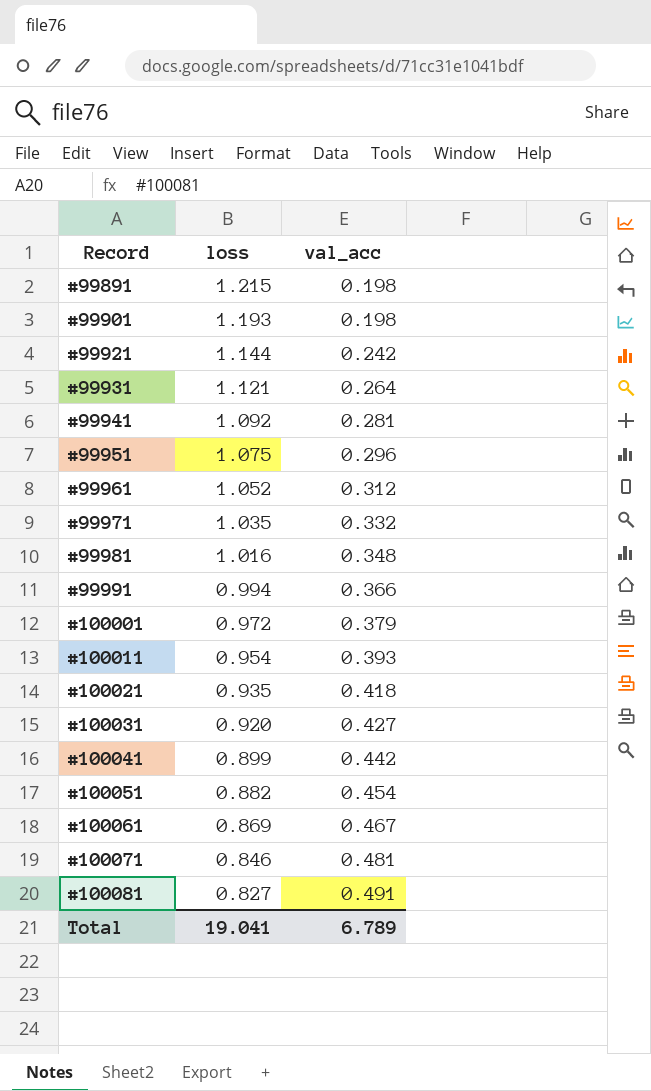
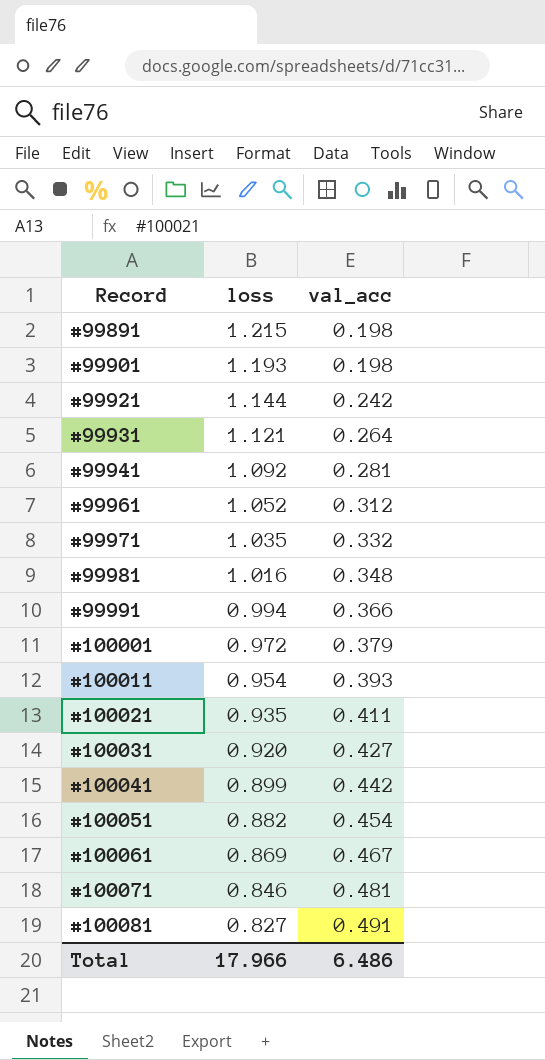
row #99951: 1.075 | 0.296 -> none
#100021 | val_acc: 0.418 -> 0.411
Total | loss: 19.041 -> 17.966
Total | val_acc: 6.789 -> 6.486

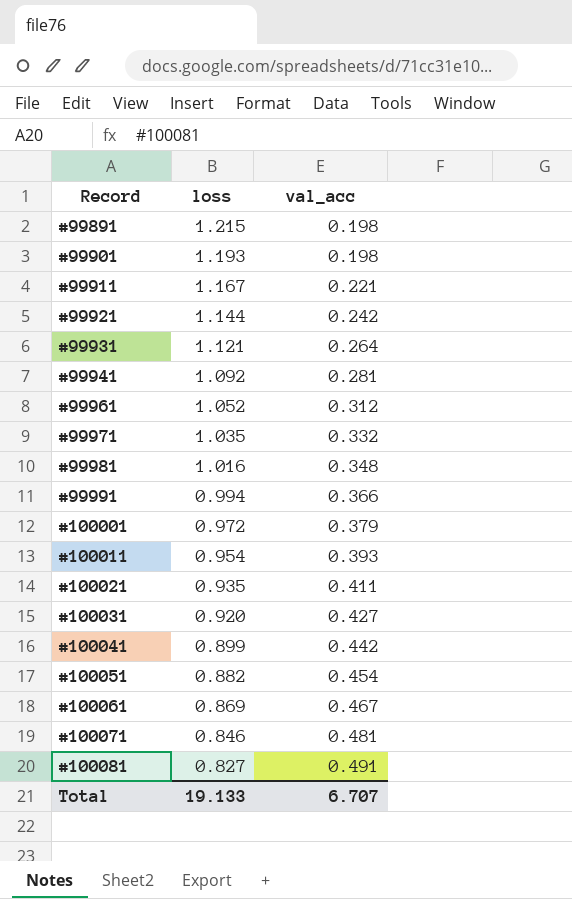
row #99911: none -> 1.167 | 0.221
Total | loss: 17.966 -> 19.133
Total | val_acc: 6.486 -> 6.707

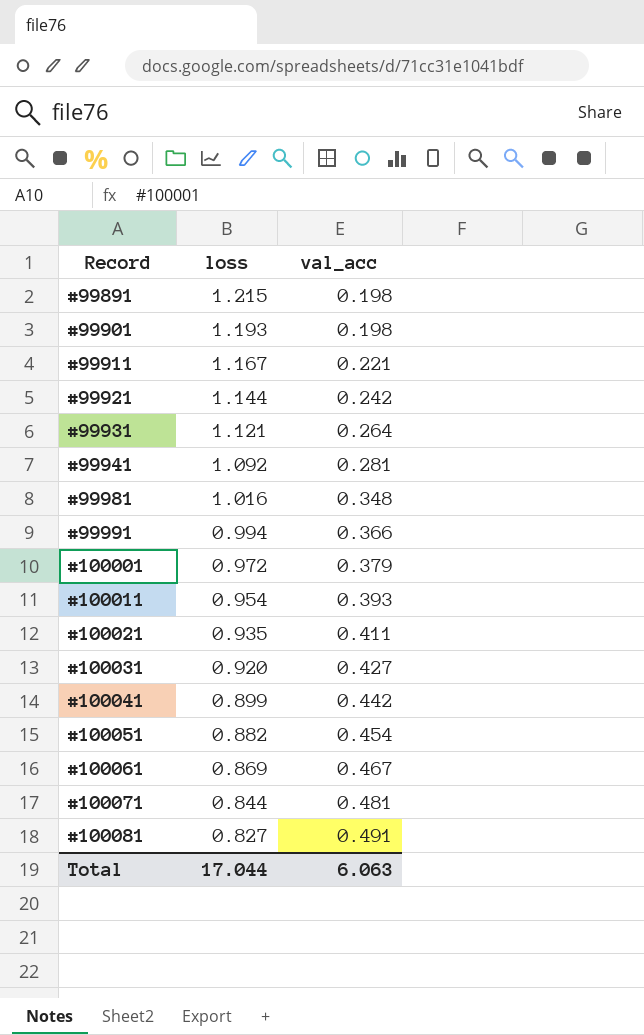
row #99961: 1.052 | 0.312 -> none
row #99971: 1.035 | 0.332 -> none
#100071 | loss: 0.846 -> 0.844
Total | loss: 19.133 -> 17.044
Total | val_acc: 6.707 -> 6.063

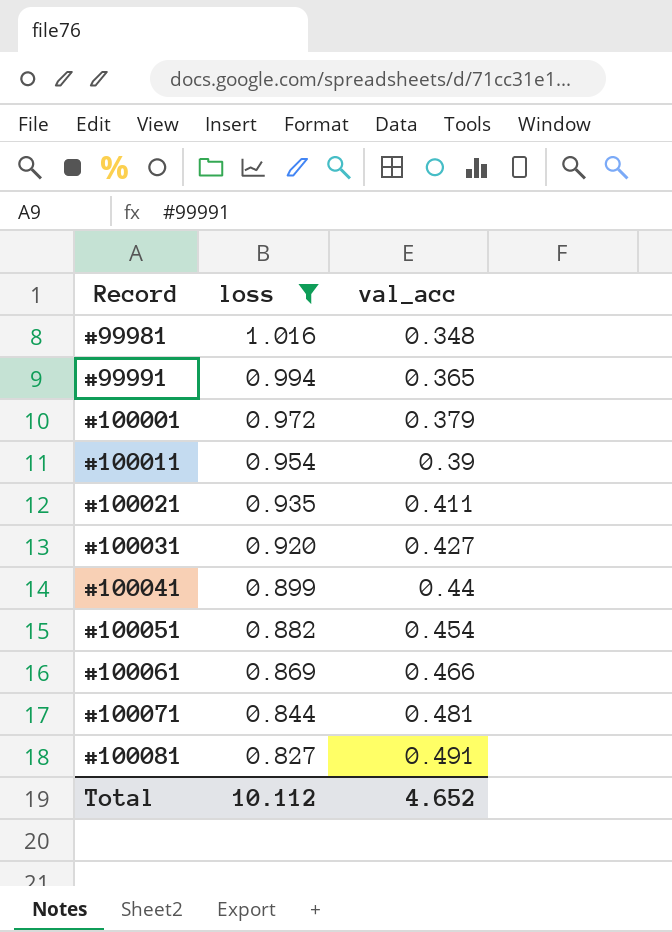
filter: none -> loss <= 1.016
#99991 | val_acc: 0.366 -> 0.365
#100011 | val_acc: 0.393 -> 0.39
#100041 | val_acc: 0.442 -> 0.44
#100061 | val_acc: 0.467 -> 0.466
Total | loss: 17.044 -> 10.112
Total | val_acc: 6.063 -> 4.652

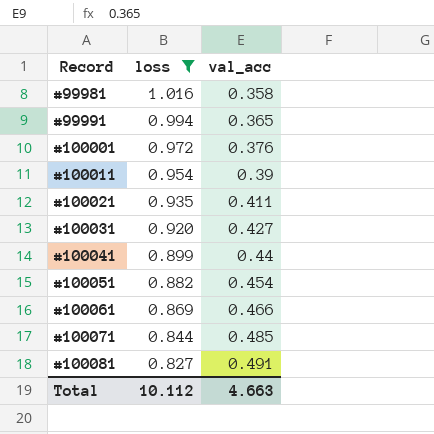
#99981 | val_acc: 0.348 -> 0.358
#100001 | val_acc: 0.379 -> 0.376
#100071 | val_acc: 0.481 -> 0.485
Total | val_acc: 4.652 -> 4.663

